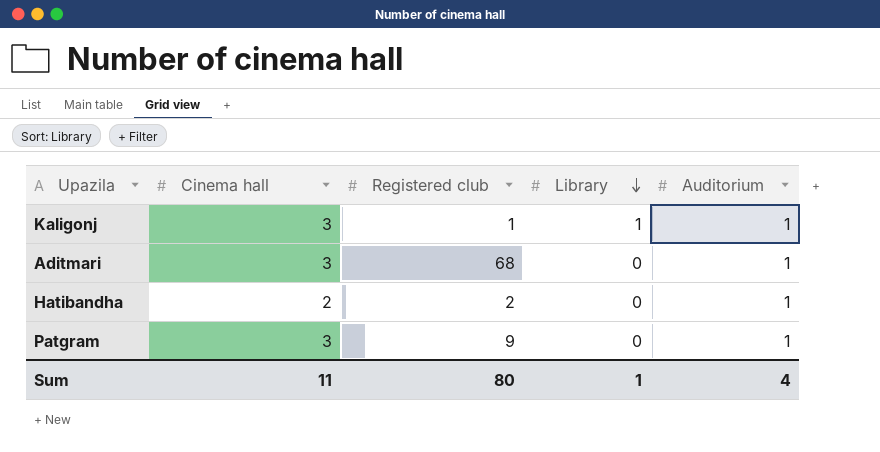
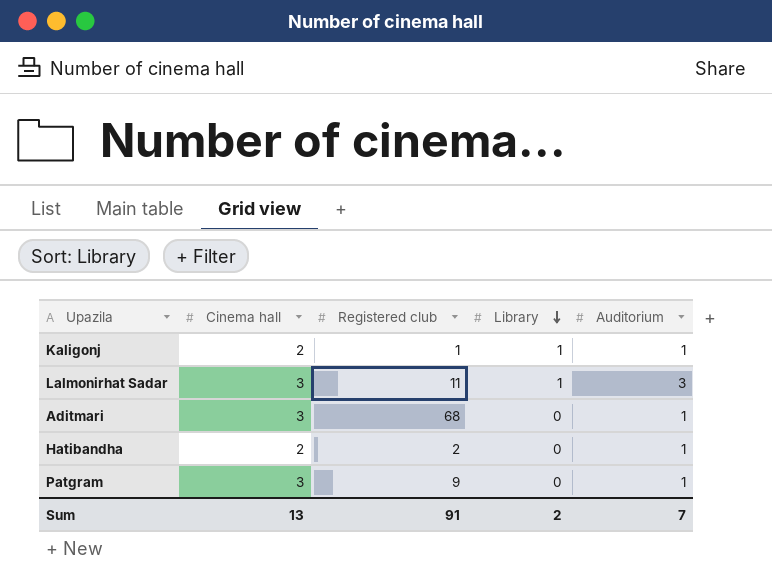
Kaligonj | Cinema hall: 3 -> 2
row Lalmonirhat Sadar: none -> 3 | 11 | 1 | 3
Sum | Cinema hall: 11 -> 13
Sum | Registered club: 80 -> 91
Sum | Library: 1 -> 2
Sum | Auditorium: 4 -> 7

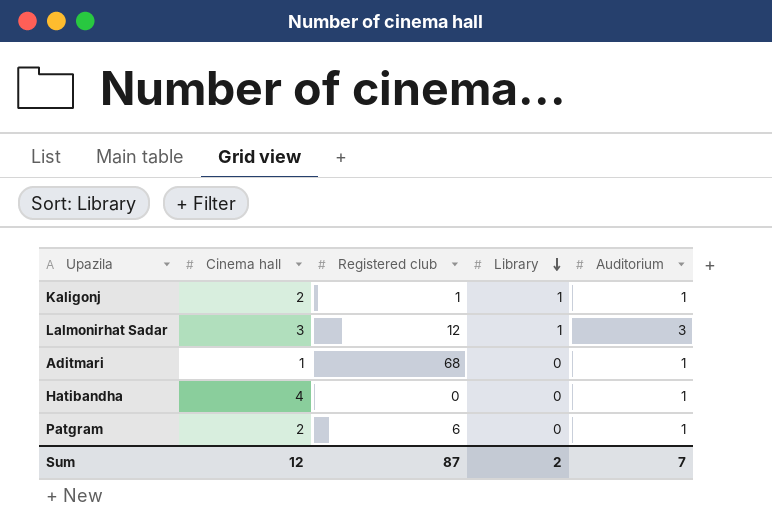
Lalmonirhat Sadar | Registered club: 11 -> 12
Aditmari | Cinema hall: 3 -> 1
Hatibandha | Cinema hall: 2 -> 4
Hatibandha | Registered club: 2 -> 0
Patgram | Cinema hall: 3 -> 2
Patgram | Registered club: 9 -> 6
Sum | Cinema hall: 13 -> 12
Sum | Registered club: 91 -> 87

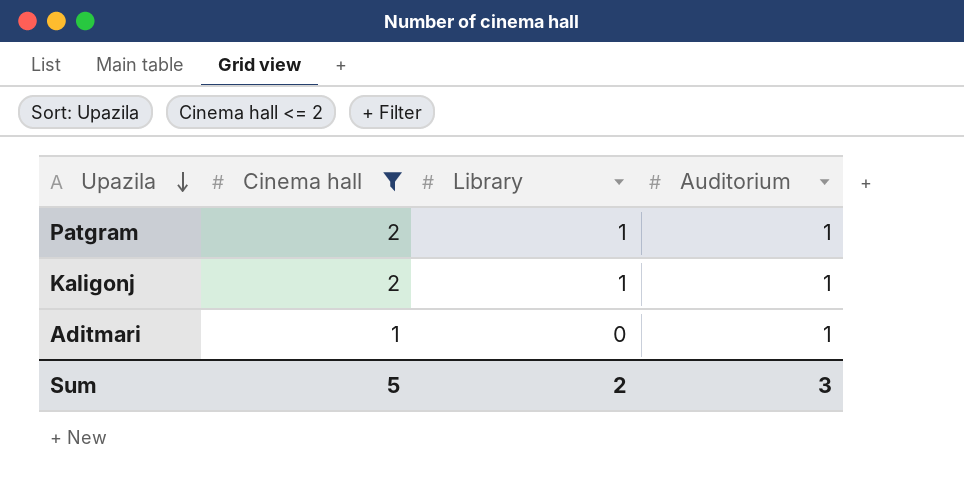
filter: none -> Cinema hall <= 2
row order: Library descending -> Upazila descending
column Registered club | position: 3 -> none
Patgram | Library: 0 -> 1
Sum | Cinema hall: 12 -> 5
Sum | Auditorium: 7 -> 3

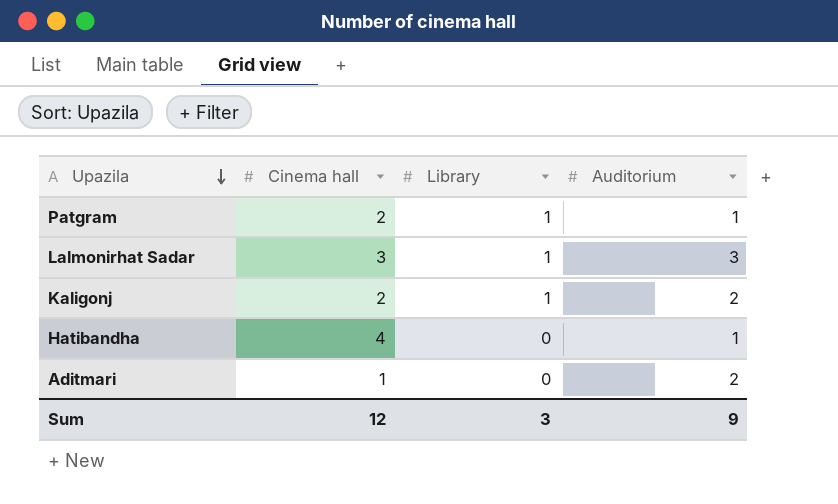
filter: Cinema hall <= 2 -> none
Kaligonj | Auditorium: 1 -> 2
Aditmari | Auditorium: 1 -> 2
Sum | Cinema hall: 5 -> 12
Sum | Library: 2 -> 3
Sum | Auditorium: 3 -> 9

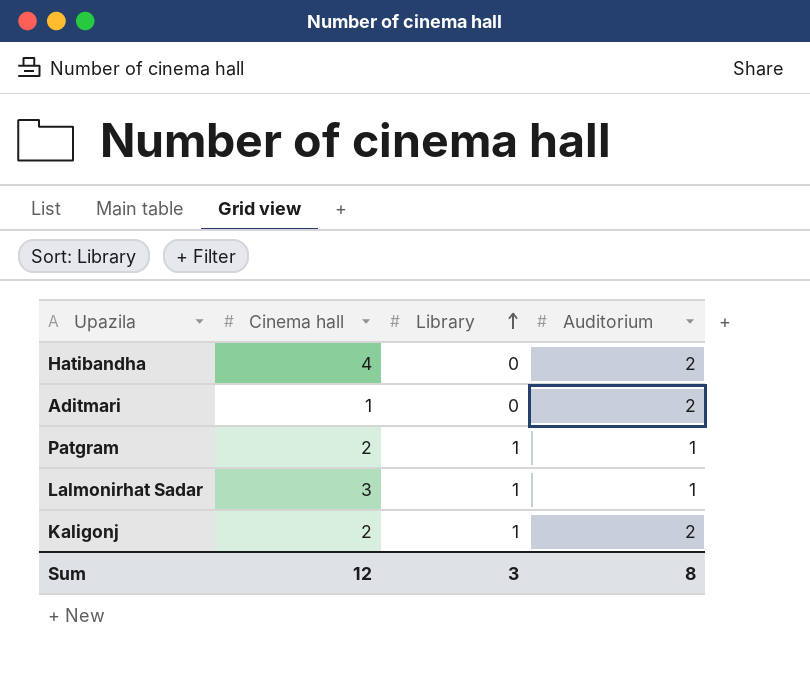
row order: Upazila descending -> Library ascending
Hatibandha | Auditorium: 1 -> 2
Lalmonirhat Sadar | Auditorium: 3 -> 1
Sum | Auditorium: 9 -> 8

